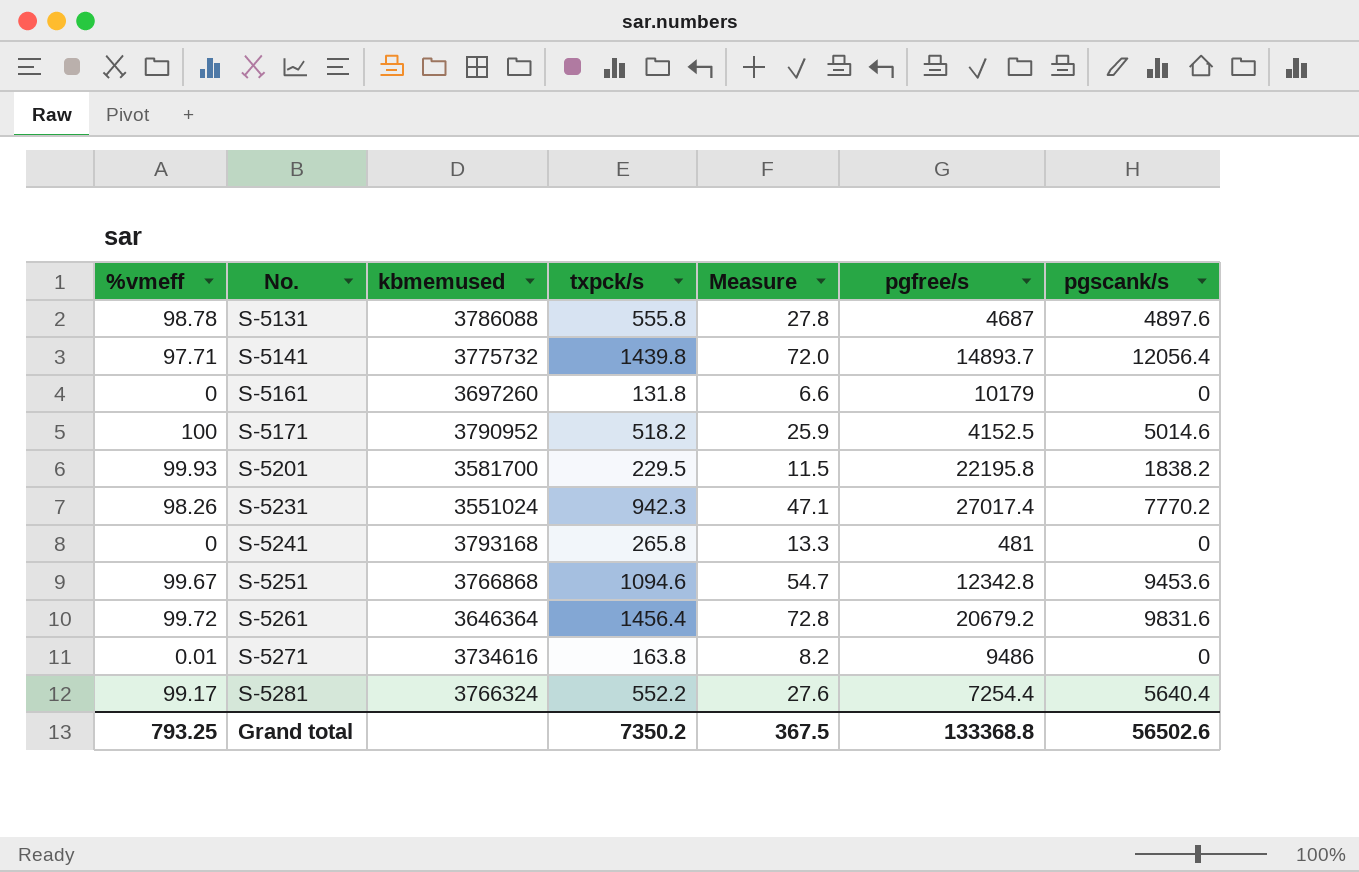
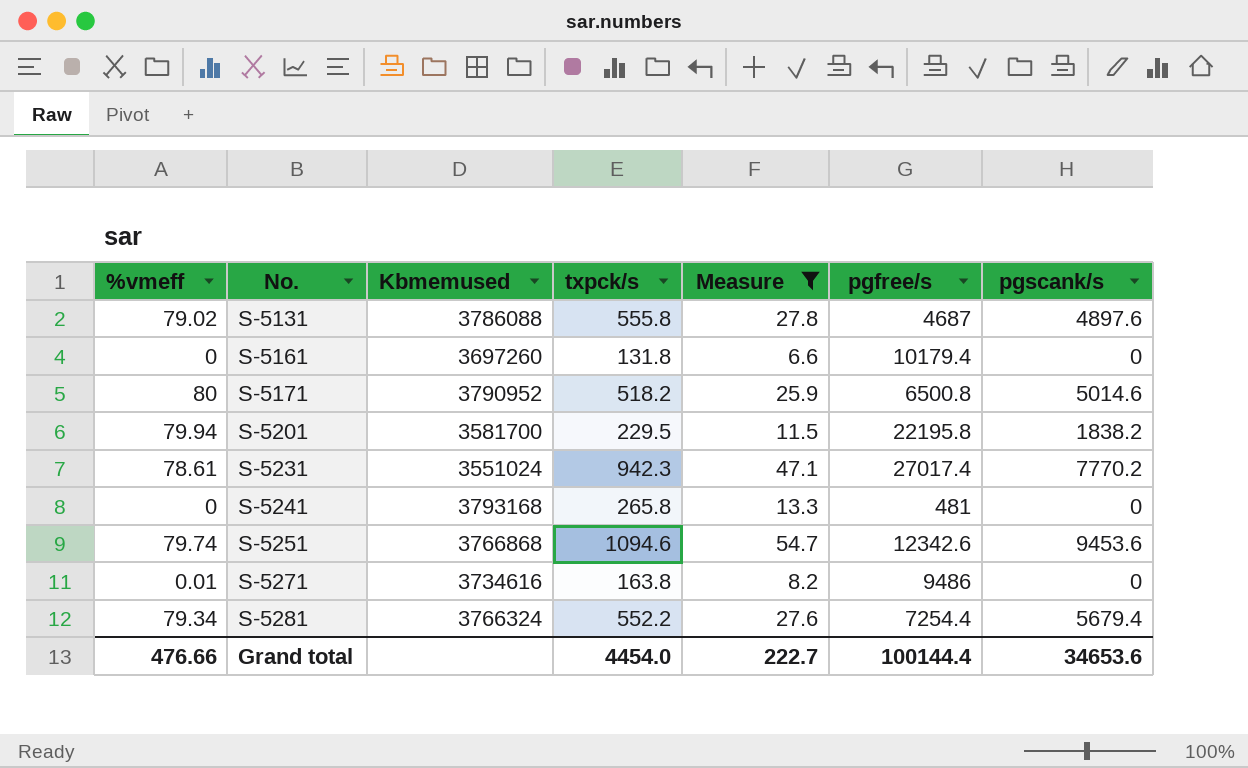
filter: none -> Measure <= 54.7
column name: kbmemused -> Kbmemused
S-5131 | %vmeff: 98.78 -> 79.02
S-5161 | pgfree/s: 10179 -> 10179.4
S-5171 | %vmeff: 100 -> 80
S-5171 | pgfree/s: 4152.5 -> 6500.8
S-5201 | %vmeff: 99.93 -> 79.94
S-5231 | %vmeff: 98.26 -> 78.61
S-5251 | %vmeff: 99.67 -> 79.74
S-5251 | pgfree/s: 12342.8 -> 12342.6
S-5281 | %vmeff: 99.17 -> 79.34
S-5281 | pgscank/s: 5640.4 -> 5679.4
Grand total | %vmeff: 793.25 -> 476.66
Grand total | txpck/s: 7350.2 -> 4454.0
Grand total | Measure: 367.5 -> 222.7
Grand total | pgfree/s: 133368.8 -> 100144.4
Grand total | pgscank/s: 56502.6 -> 34653.6

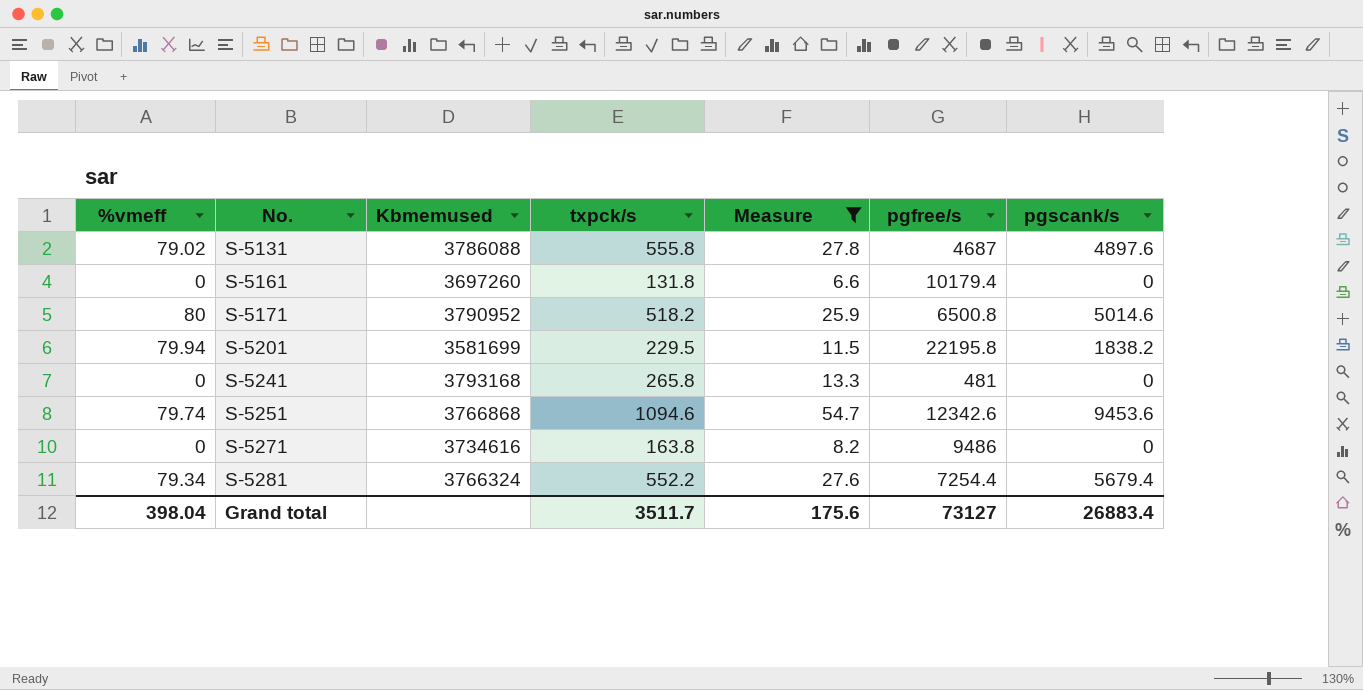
row S-5231: 78.61 | 3551024 | 942.3 | 47.1 | 27017.4 | 7770.2 -> none
S-5201 | Kbmemused: 3581700 -> 3581699
S-5271 | %vmeff: 0.01 -> 0
Grand total | %vmeff: 476.66 -> 398.04
Grand total | txpck/s: 4454.0 -> 3511.7
Grand total | Measure: 222.7 -> 175.6
Grand total | pgfree/s: 100144.4 -> 73127
Grand total | pgscank/s: 34653.6 -> 26883.4

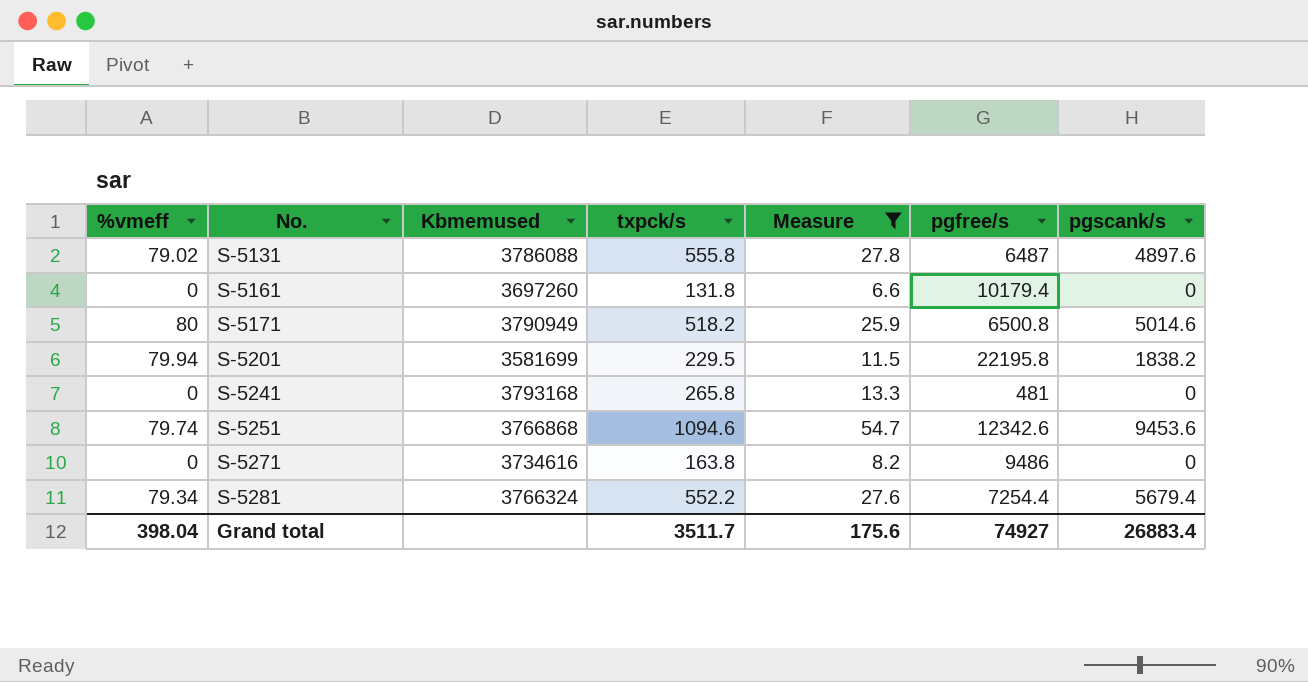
S-5131 | pgfree/s: 4687 -> 6487
S-5171 | Kbmemused: 3790952 -> 3790949
Grand total | pgfree/s: 73127 -> 74927

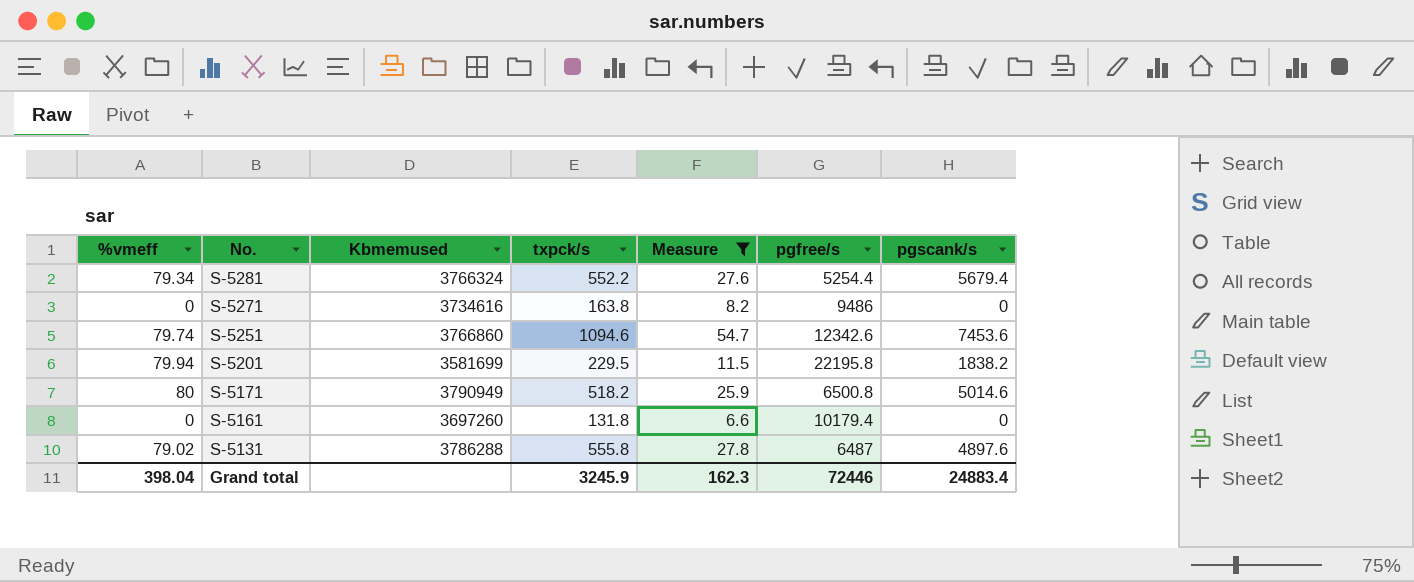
row order: No. ascending -> No. descending
row S-5241: 0 | 3793168 | 265.8 | 13.3 | 481 | 0 -> none
S-5281 | pgfree/s: 7254.4 -> 5254.4
S-5251 | Kbmemused: 3766868 -> 3766860
S-5251 | pgscank/s: 9453.6 -> 7453.6
S-5131 | Kbmemused: 3786088 -> 3786288
Grand total | txpck/s: 3511.7 -> 3245.9
Grand total | Measure: 175.6 -> 162.3
Grand total | pgfree/s: 74927 -> 72446
Grand total | pgscank/s: 26883.4 -> 24883.4

